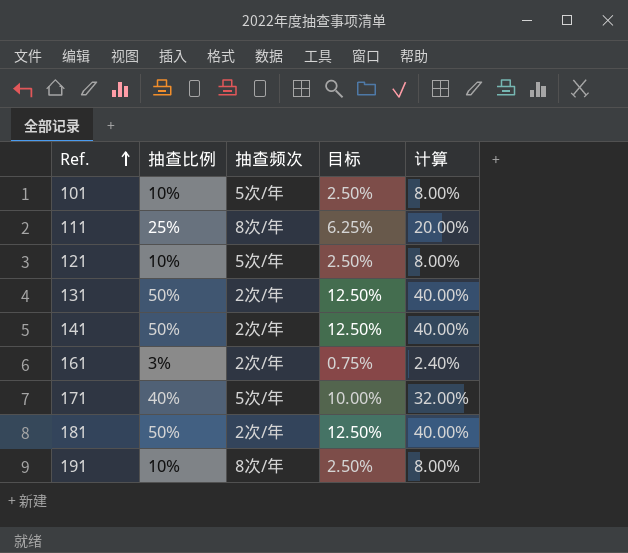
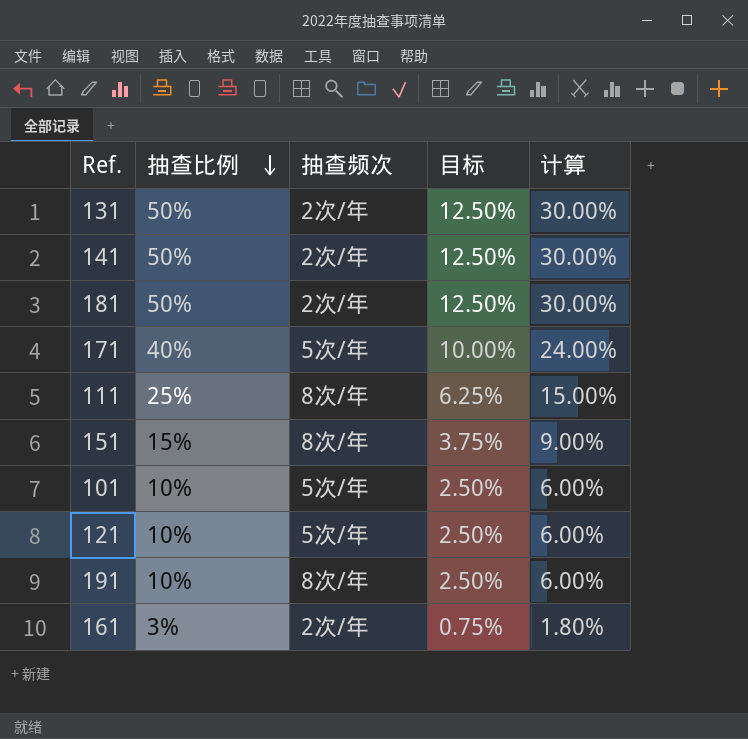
row order: Ref. ascending -> 抽查比例 descending
column 计算 | formula: [抽查比例] * 0.8 -> [抽查比例] * 0.6
row 151: none -> 15% | 8次/年 | 3.75% | 9.00%

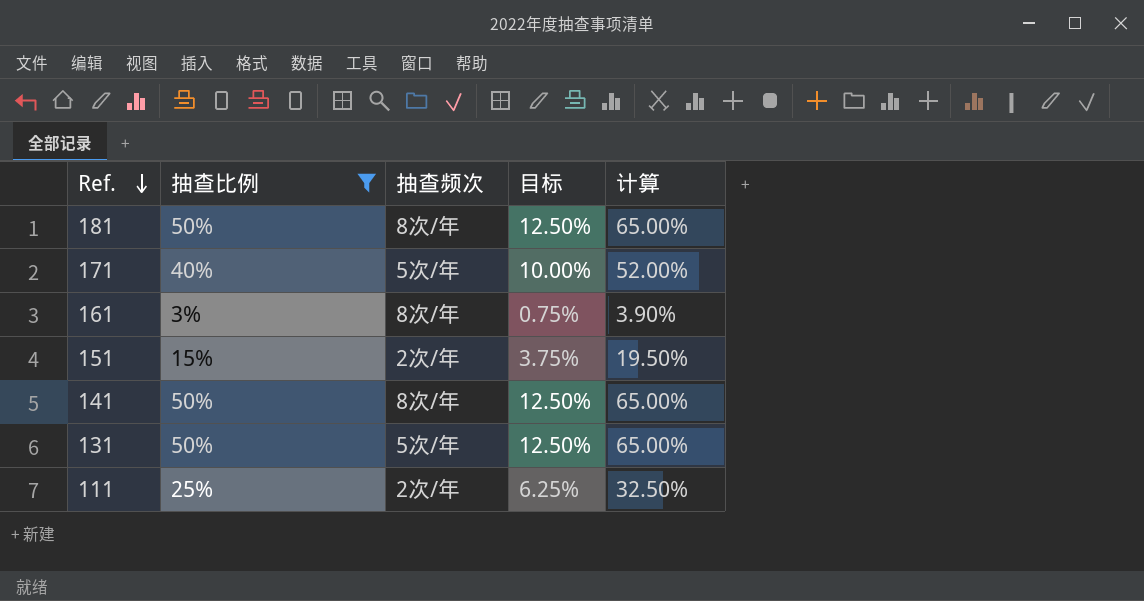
filter: none -> 抽查比例 != 10%
row order: 抽查比例 descending -> Ref. descending
column 计算 | formula: [抽查比例] * 0.6 -> [抽查比例] * 1.3
181 | 抽查频次: 2次/年 -> 8次/年
161 | 抽查频次: 2次/年 -> 8次/年
151 | 抽查频次: 8次/年 -> 2次/年
141 | 抽查频次: 2次/年 -> 8次/年
131 | 抽查频次: 2次/年 -> 5次/年
111 | 抽查频次: 8次/年 -> 2次/年

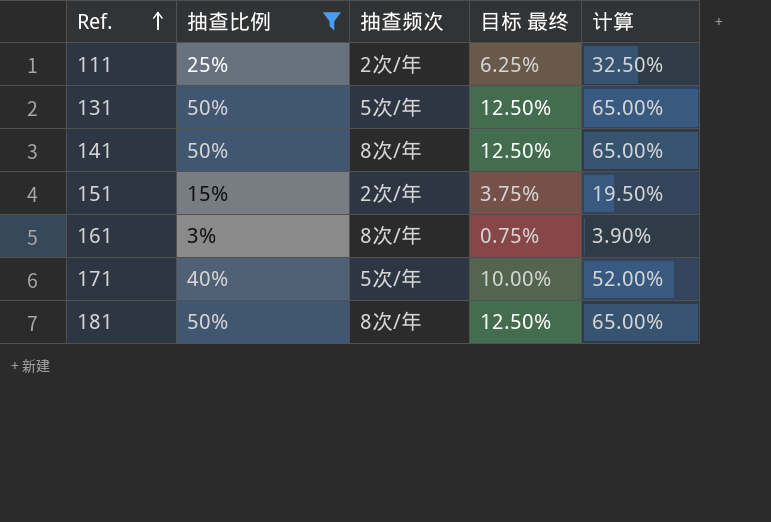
row order: Ref. descending -> Ref. ascending
column name: 目标 -> 目标 最终

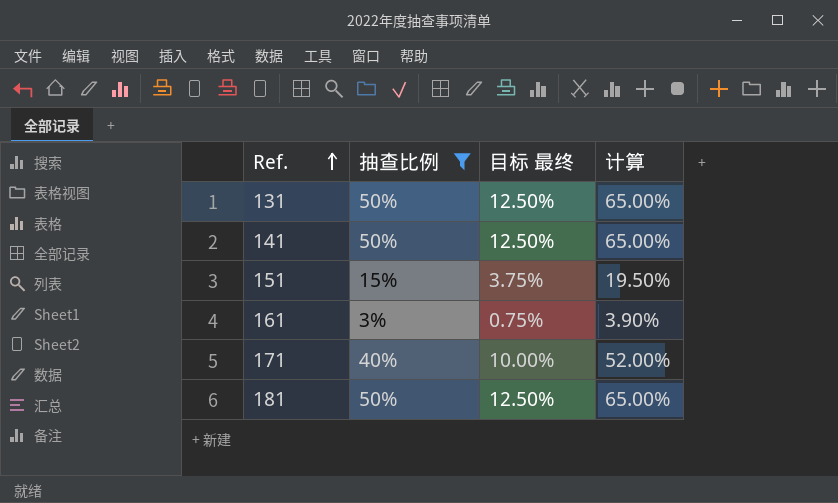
column 抽查频次 | position: 3 -> none
row 111: 25% | 2次/年 | 6.25% | 32.50% -> none

